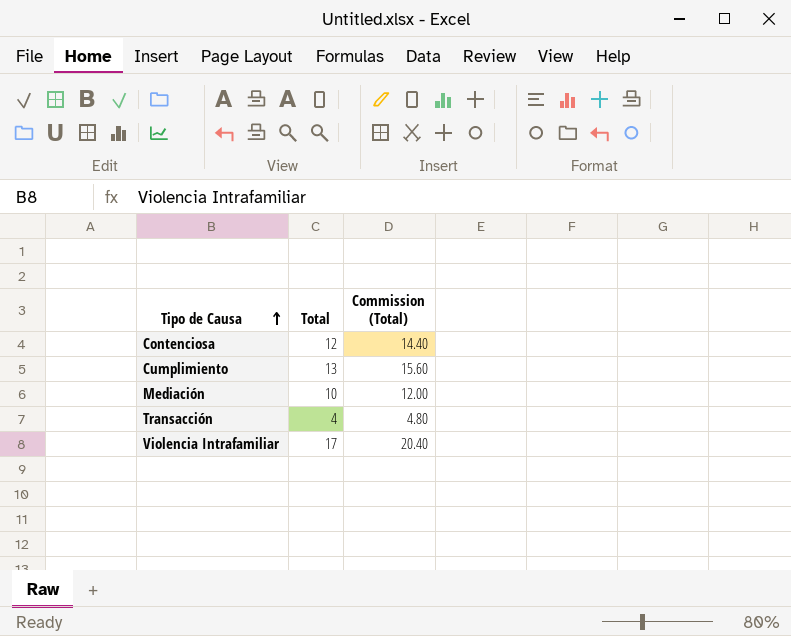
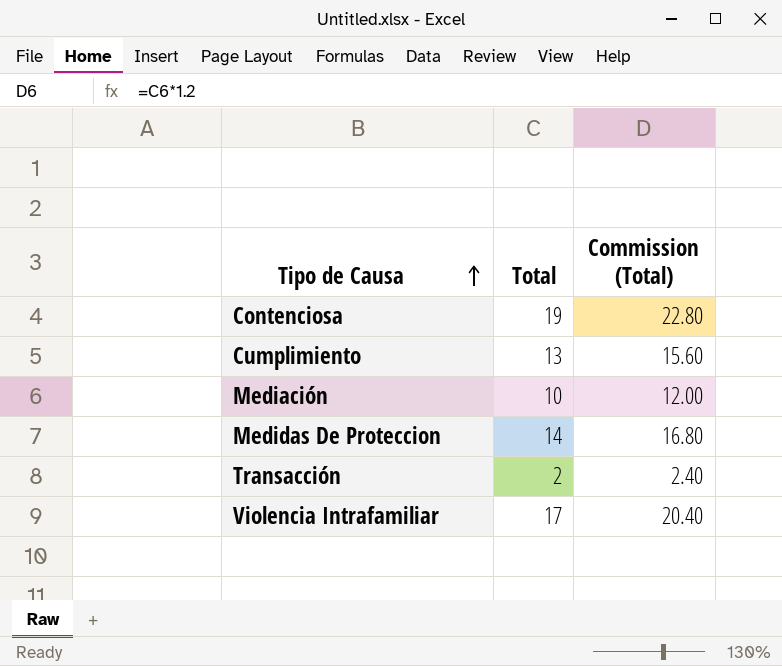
Contenciosa | Total: 12 -> 19
Contenciosa | Commission (Total): 14.40 -> 22.80
row Medidas De Proteccion: none -> 14 | 16.80
Transacción | Total: 4 -> 2
Transacción | Commission (Total): 4.80 -> 2.40

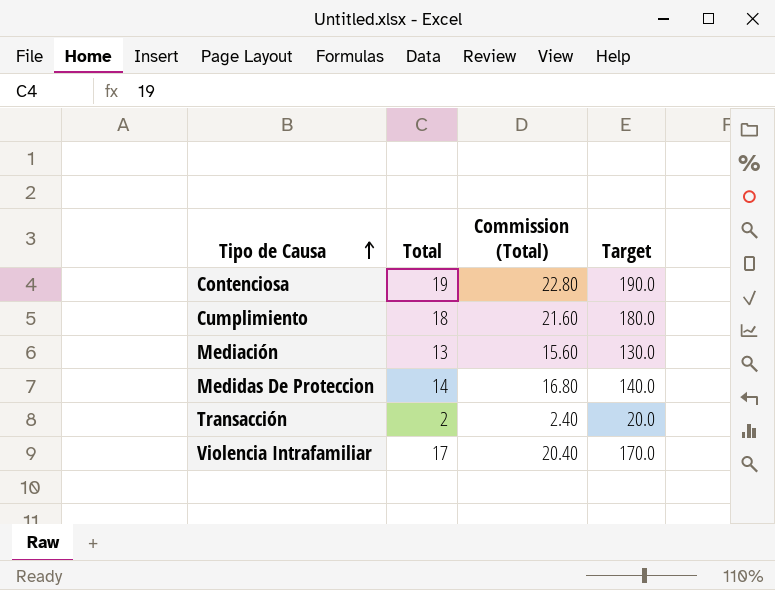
column Target | formula: none -> [Total] * 10
Cumplimiento | Total: 13 -> 18
Cumplimiento | Commission (Total): 15.60 -> 21.60
Mediación | Total: 10 -> 13
Mediación | Commission (Total): 12.00 -> 15.60

